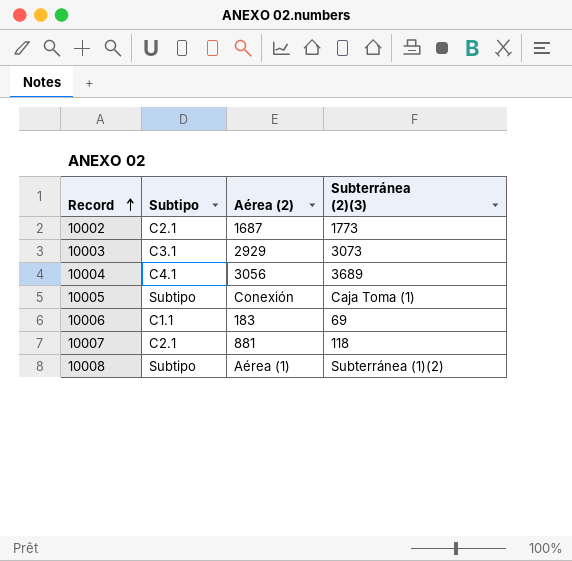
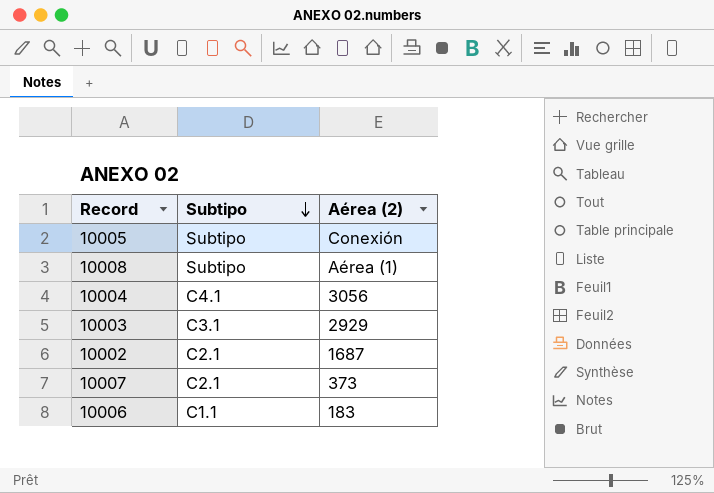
row order: Record ascending -> Subtipo descending
column Subterránea (2)(3) | position: 4 -> none
10007 | Aérea (2): 881 -> 373

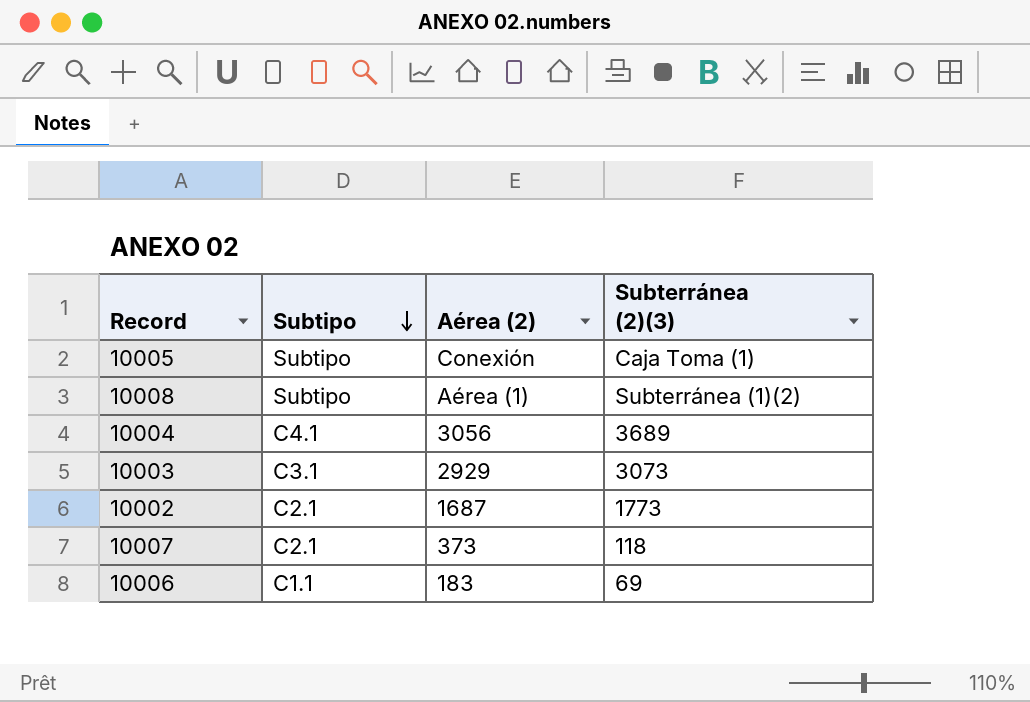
column Subterránea (2)(3) | position: none -> 4

